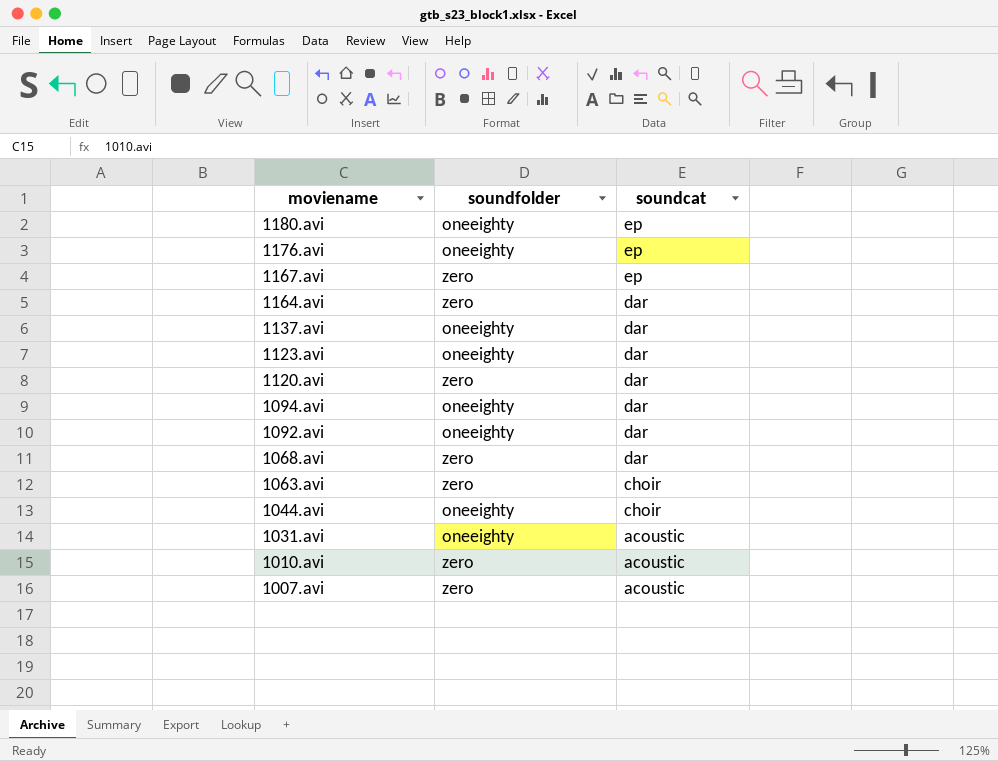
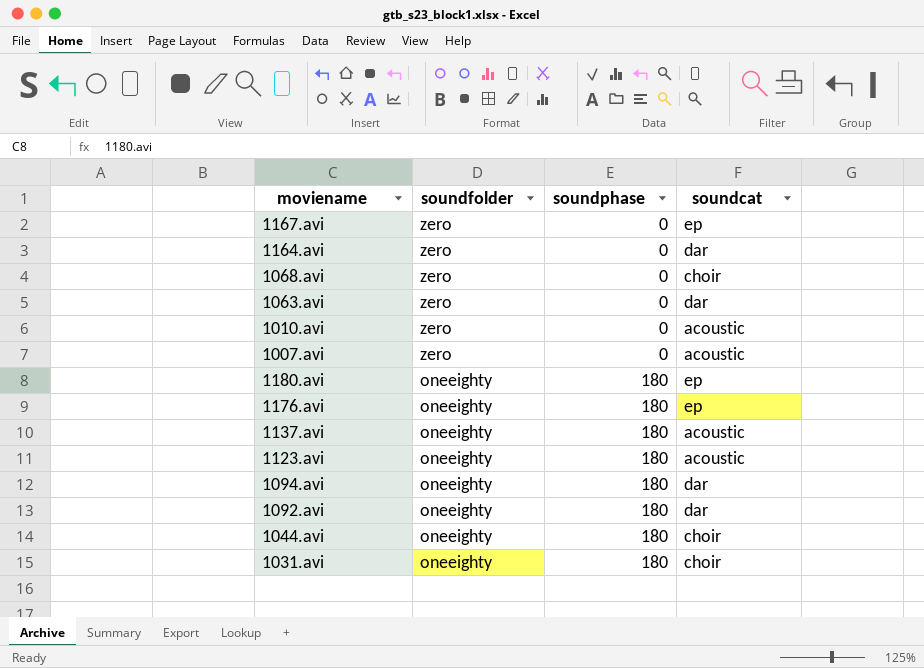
row order: moviename descending -> soundfolder descending
column soundphase | position: none -> 3
row 1120.avi: zero | dar -> none
1068.avi | soundcat: dar -> choir
1063.avi | soundcat: choir -> dar
1137.avi | soundcat: dar -> acoustic
1123.avi | soundcat: dar -> acoustic
1031.avi | soundcat: acoustic -> choir

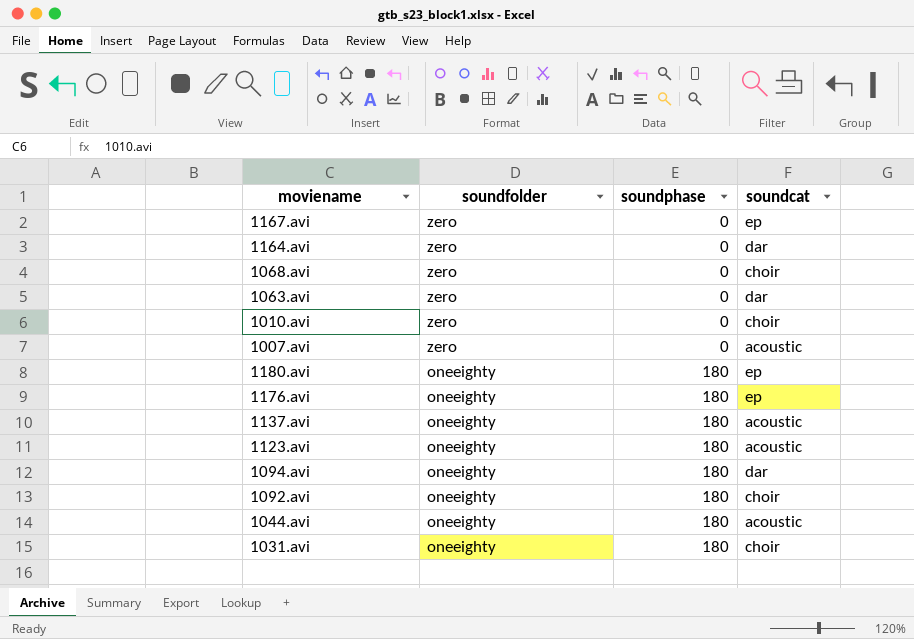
1010.avi | soundcat: acoustic -> choir
1092.avi | soundcat: dar -> choir
1044.avi | soundcat: choir -> acoustic

